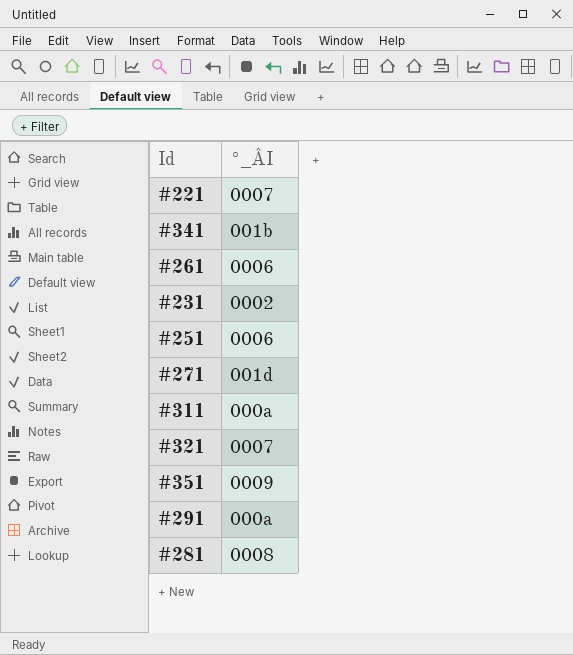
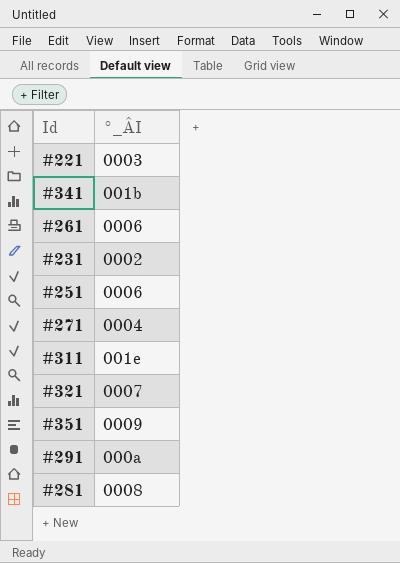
#221 | °_ÂI: 0007 -> 0003
#271 | °_ÂI: 001d -> 0004
#311 | °_ÂI: 000a -> 001e

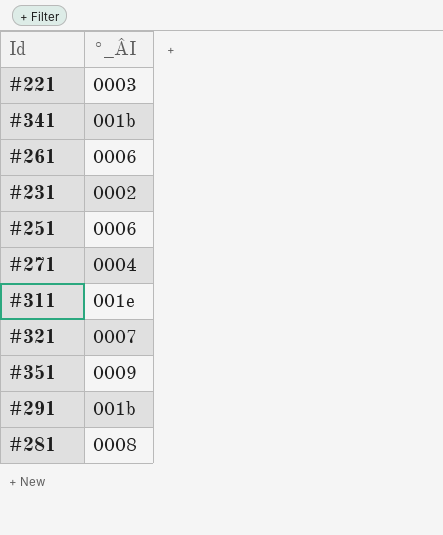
#291 | °_ÂI: 000a -> 001b

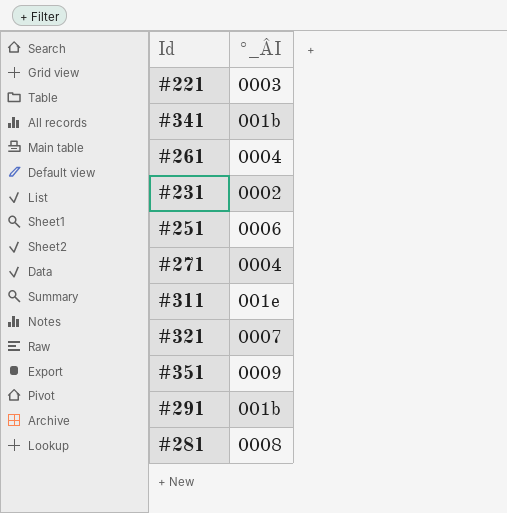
#261 | °_ÂI: 0006 -> 0004

